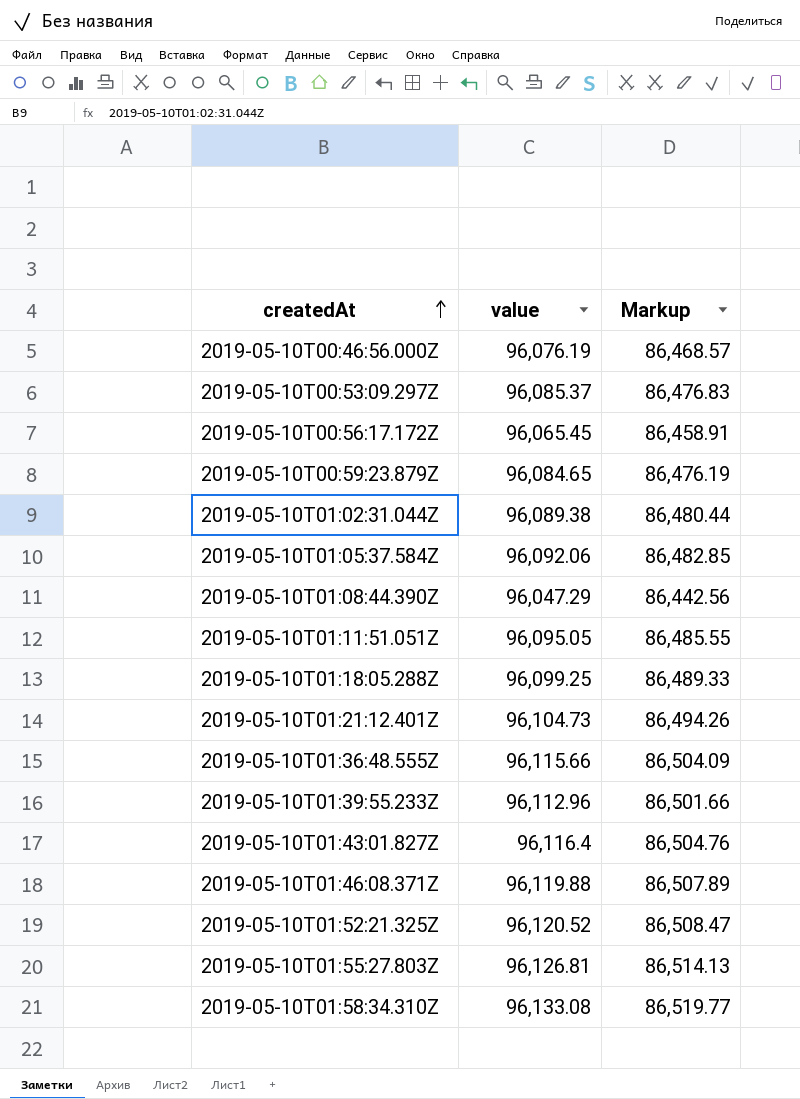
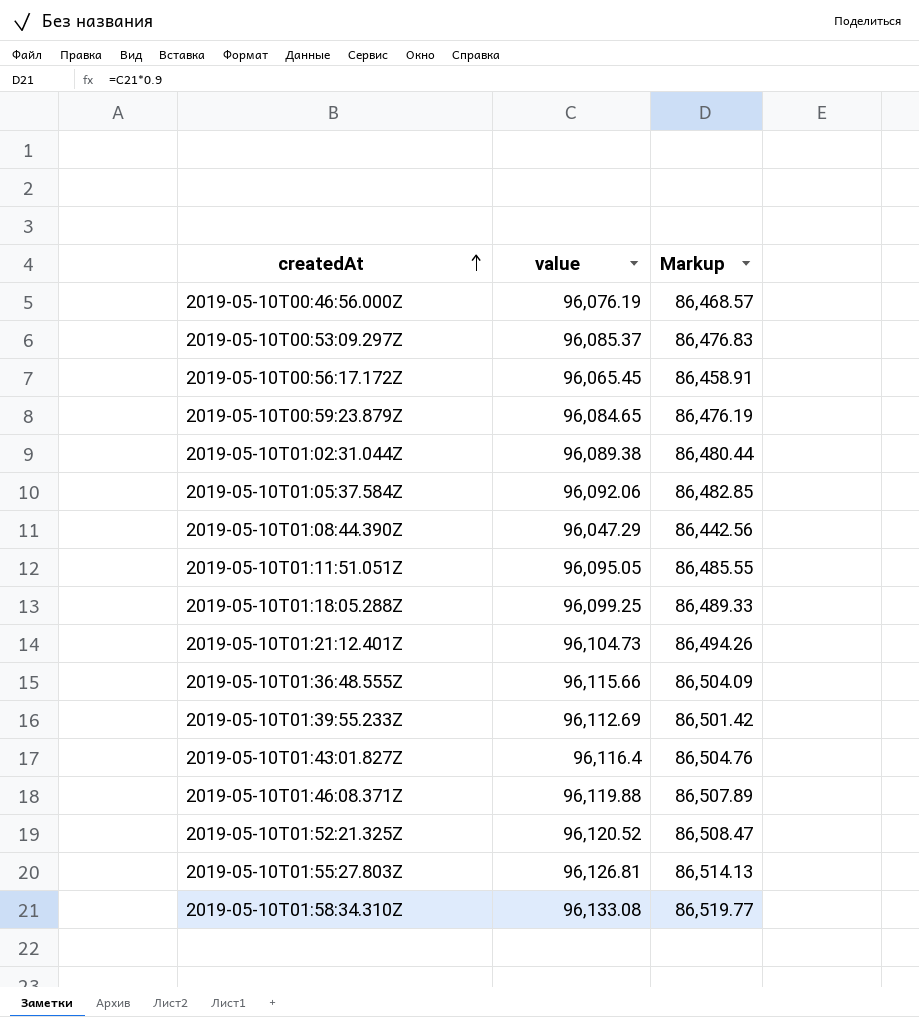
2019-05-10T01:39:55.233Z | value: 96,112.96 -> 96,112.69
2019-05-10T01:39:55.233Z | Markup: 86,501.66 -> 86,501.42

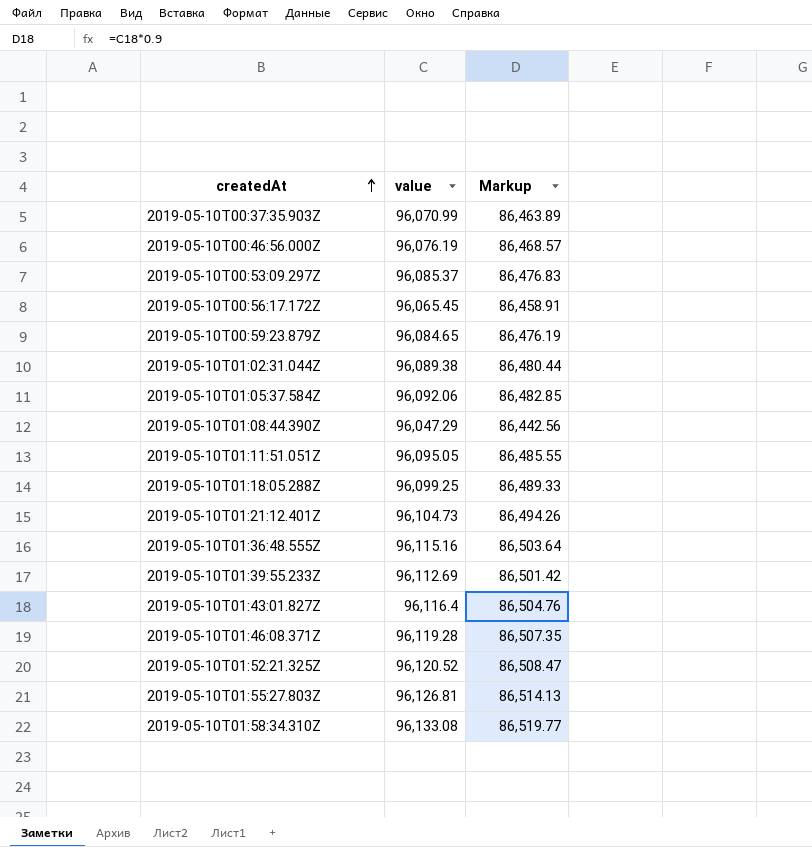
row 2019-05-10T00:37:35.903Z: none -> 96,070.99 | 86,463.89
2019-05-10T01:36:48.555Z | value: 96,115.66 -> 96,115.16
2019-05-10T01:36:48.555Z | Markup: 86,504.09 -> 86,503.64
2019-05-10T01:46:08.371Z | value: 96,119.88 -> 96,119.28
2019-05-10T01:46:08.371Z | Markup: 86,507.89 -> 86,507.35

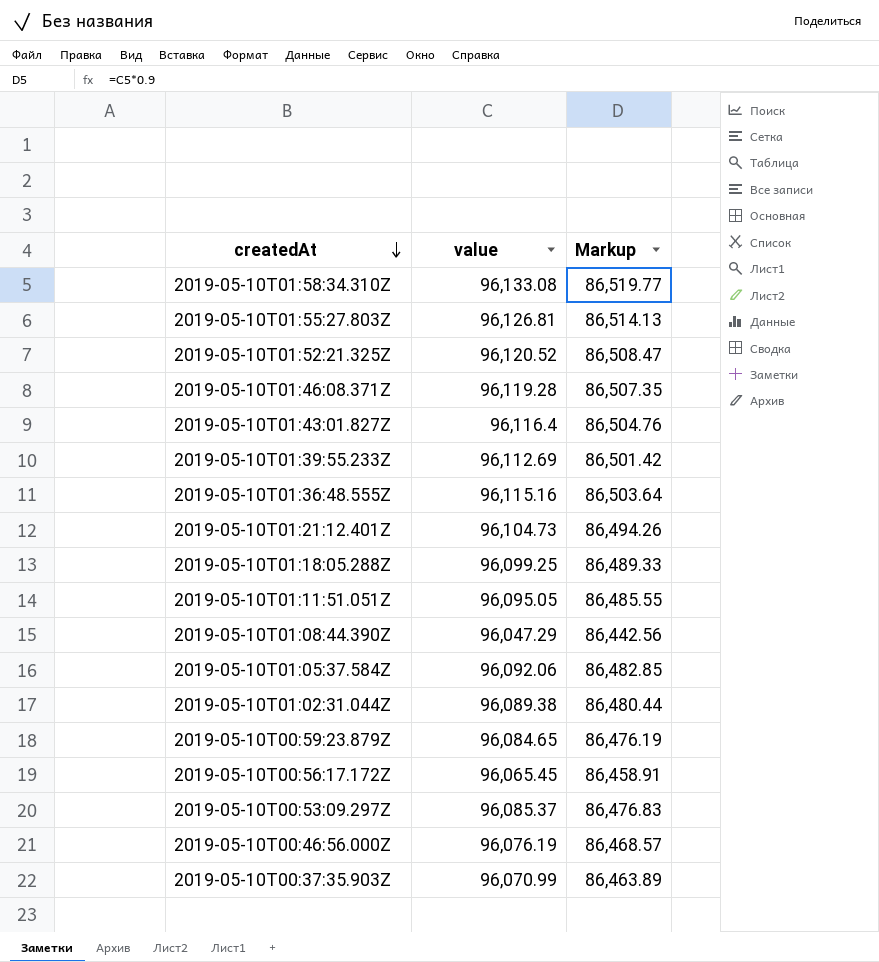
row order: createdAt ascending -> createdAt descending

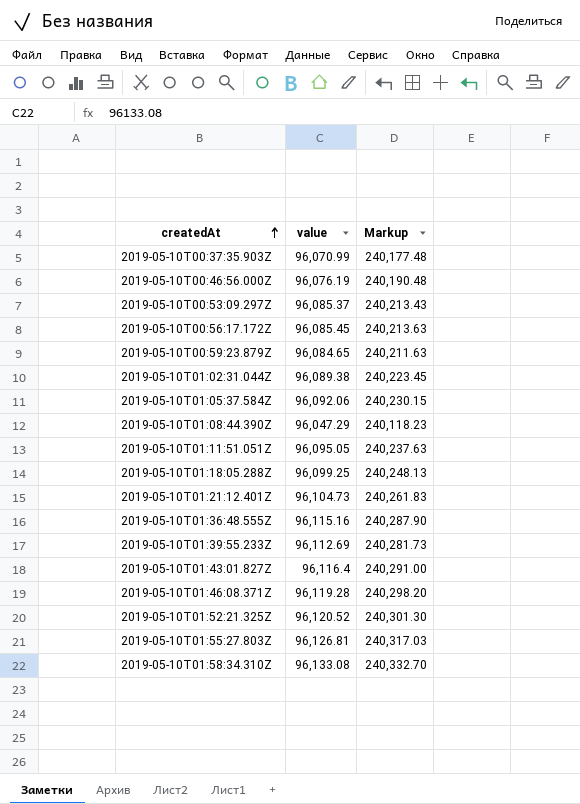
row order: createdAt descending -> createdAt ascending
column Markup | formula: [value] * 0.9 -> [value] * 2.5
2019-05-10T00:56:17.172Z | value: 96,065.45 -> 96,085.45

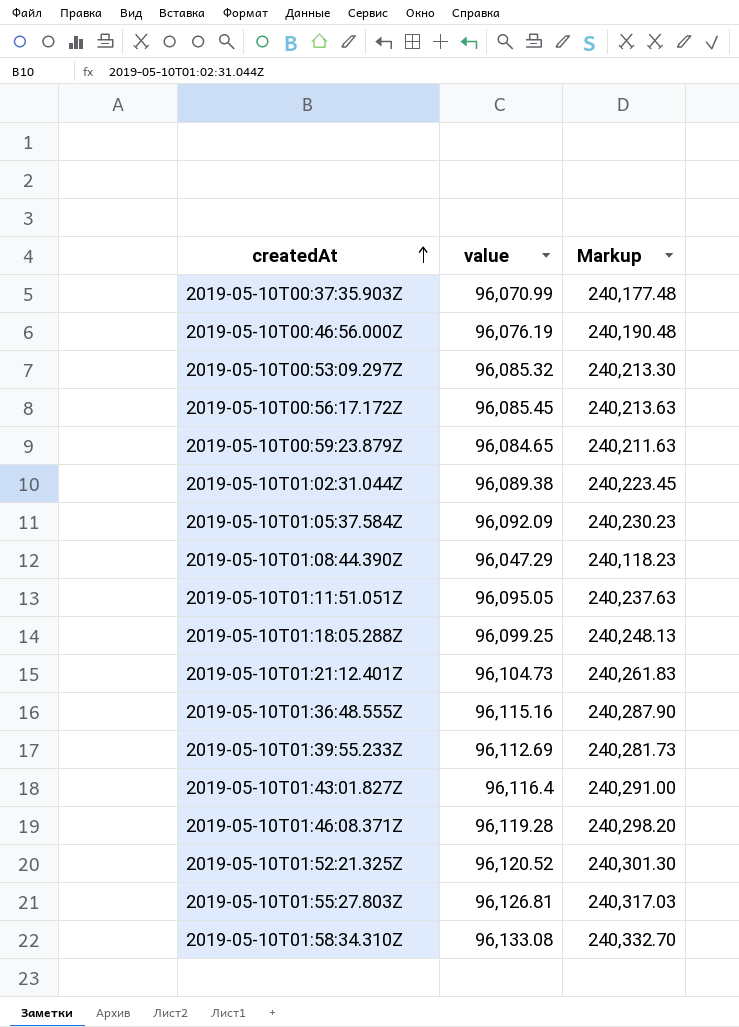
2019-05-10T00:53:09.297Z | value: 96,085.37 -> 96,085.32
2019-05-10T00:53:09.297Z | Markup: 240,213.43 -> 240,213.30
2019-05-10T01:05:37.584Z | value: 96,092.06 -> 96,092.09
2019-05-10T01:05:37.584Z | Markup: 240,230.15 -> 240,230.23

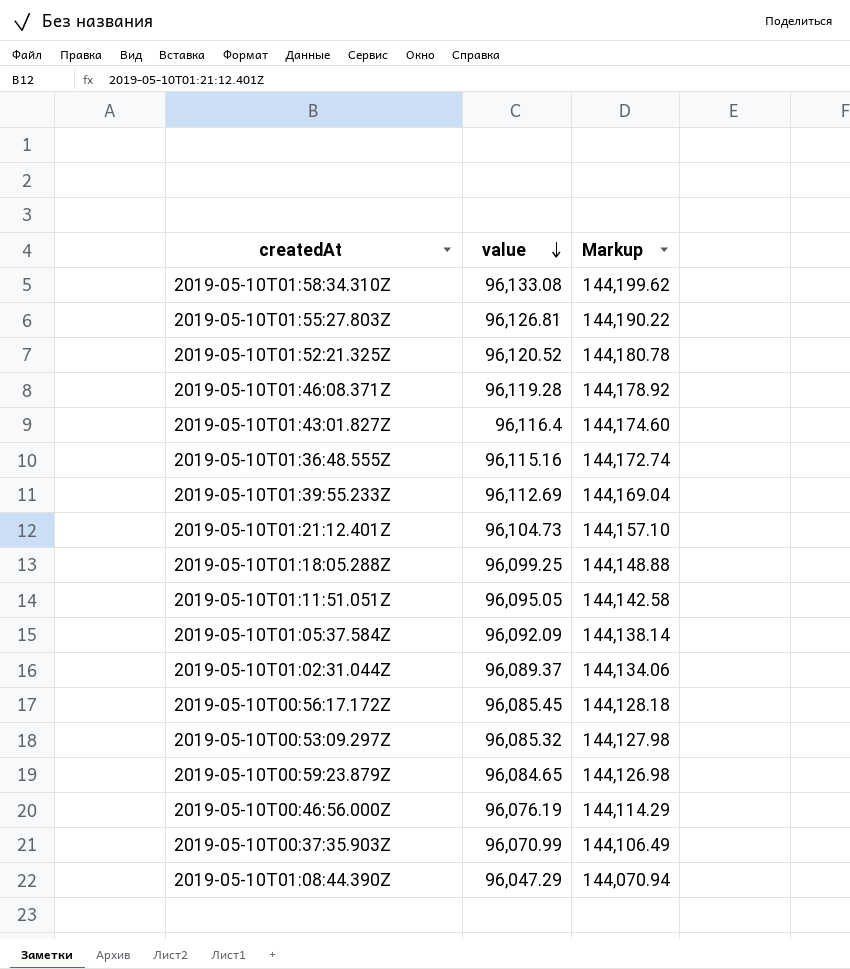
row order: createdAt ascending -> value descending
column Markup | formula: [value] * 2.5 -> [value] * 1.5
2019-05-10T01:02:31.044Z | value: 96,089.38 -> 96,089.37

